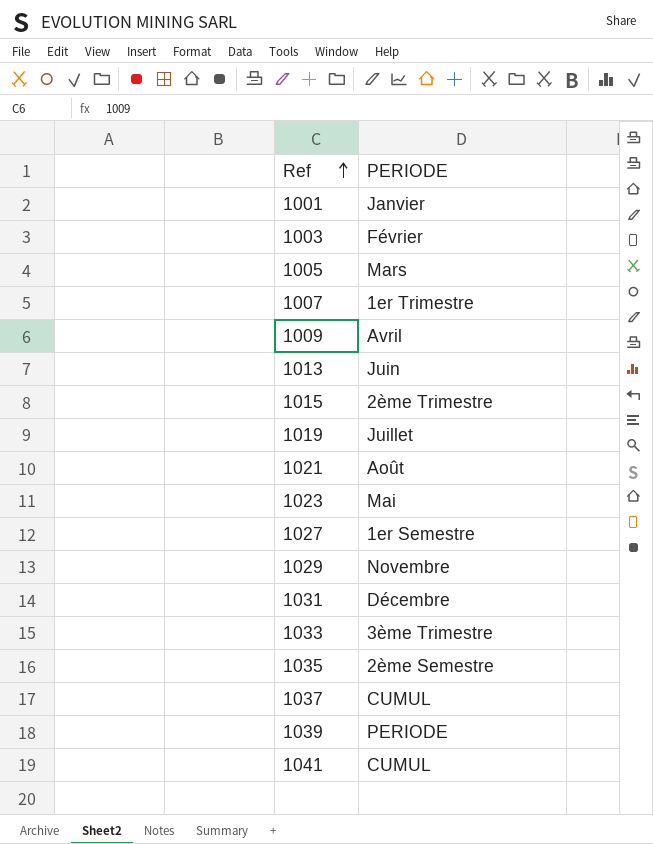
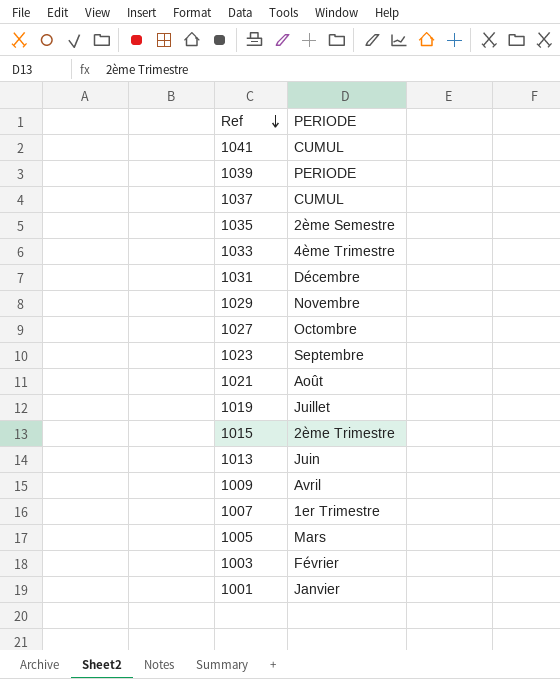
row order: Ref ascending -> Ref descending
1033 | PERIODE: 3ème Trimestre -> 4ème Trimestre
1027 | PERIODE: 1er Semestre -> Octombre
1023 | PERIODE: Mai -> Septembre

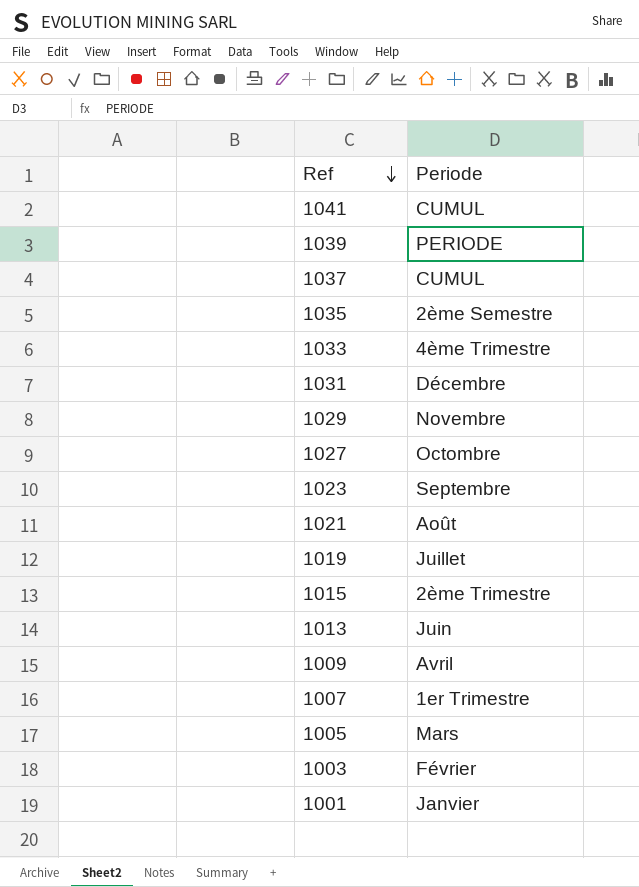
column name: PERIODE -> Periode

